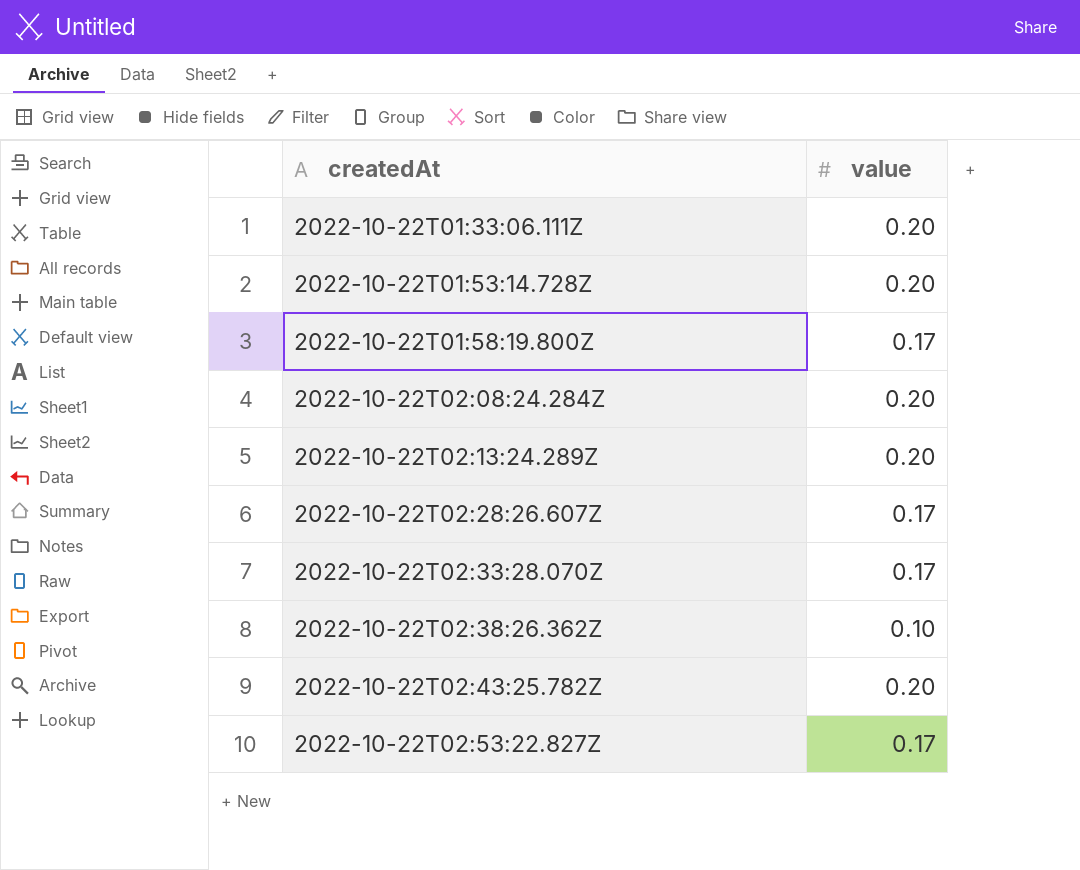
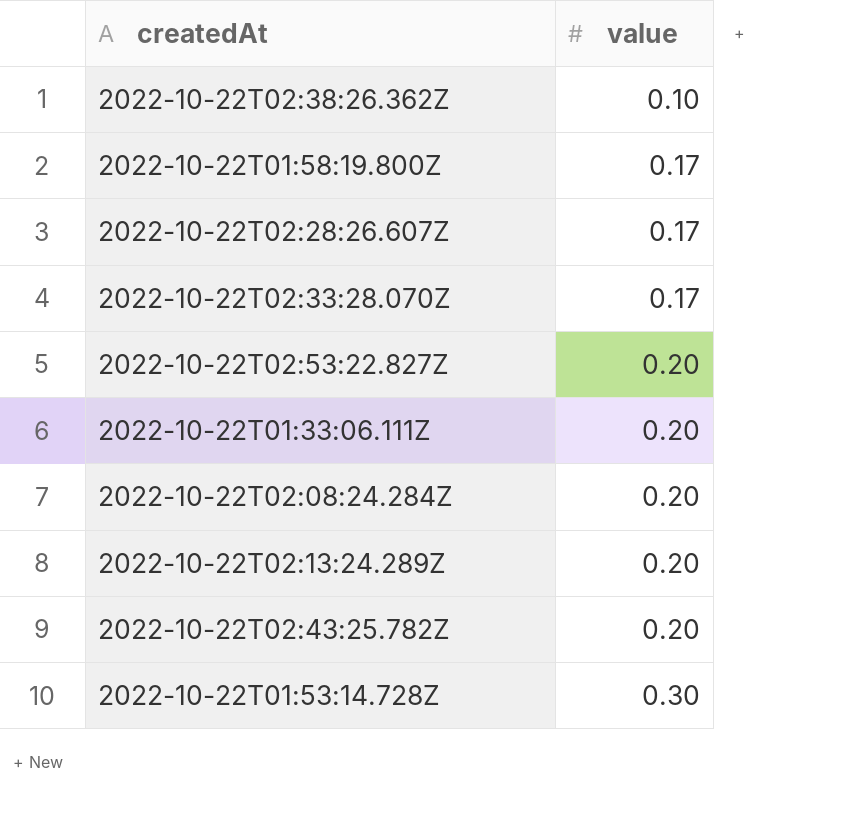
row order: createdAt ascending -> value ascending
2022-10-22T02:53:22.827Z | value: 0.17 -> 0.20
2022-10-22T01:53:14.728Z | value: 0.20 -> 0.30

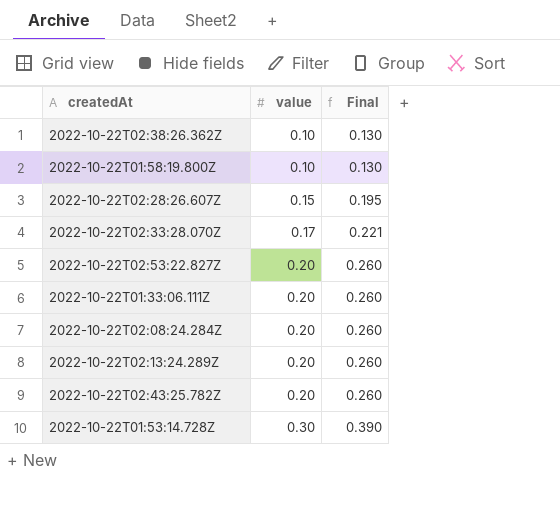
column Final | formula: none -> [value] * 1.3
2022-10-22T01:58:19.800Z | value: 0.17 -> 0.10
2022-10-22T02:28:26.607Z | value: 0.17 -> 0.15

